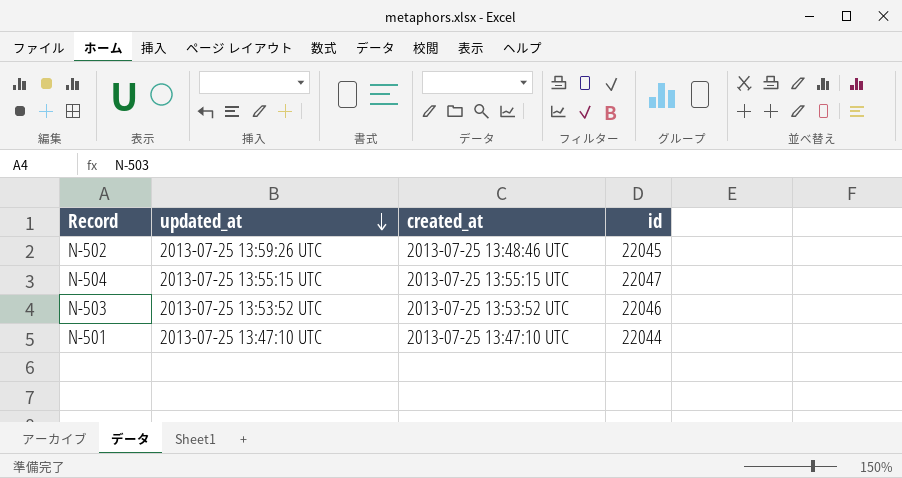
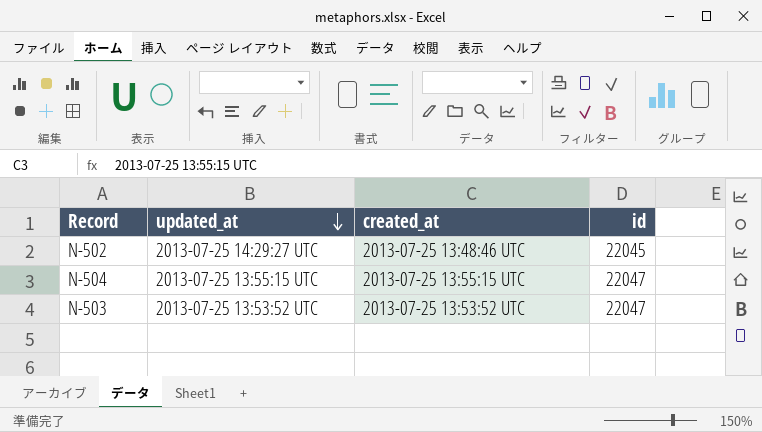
row N-501: 2013-07-25 13:47:10 UTC | 2013-07-25 13:47:10 UTC | 22044 -> none
N-502 | updated_at: 2013-07-25 13:59:26 UTC -> 2013-07-25 14:29:27 UTC
N-503 | id: 22046 -> 22047

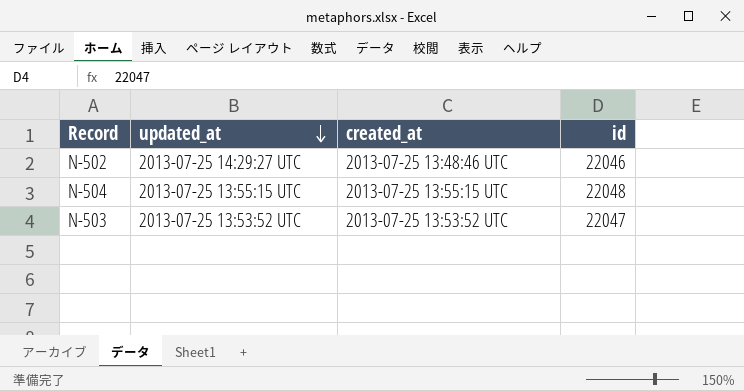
N-502 | id: 22045 -> 22046
N-504 | id: 22047 -> 22048

